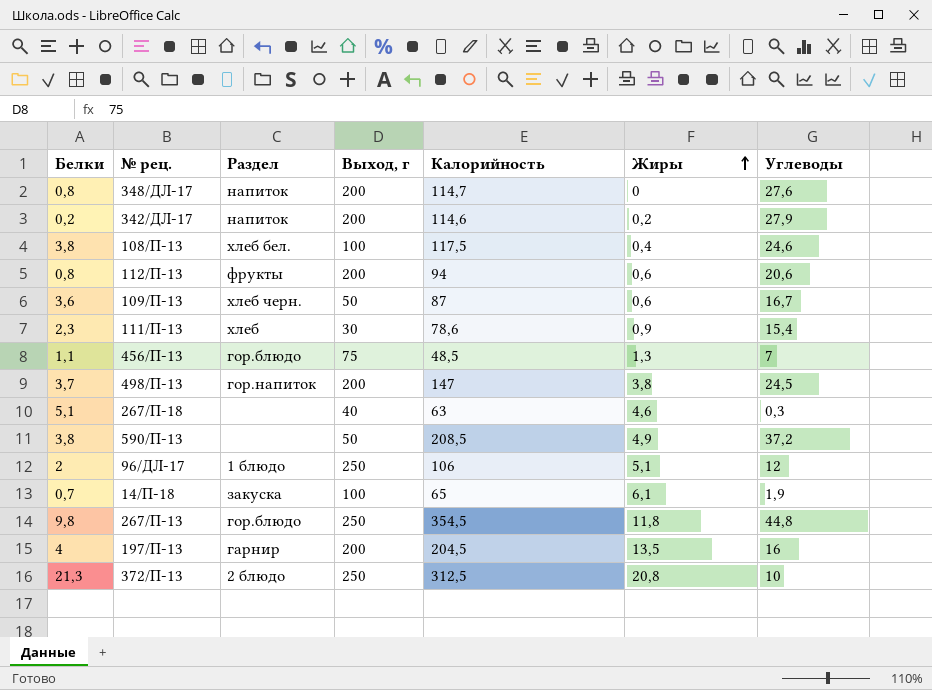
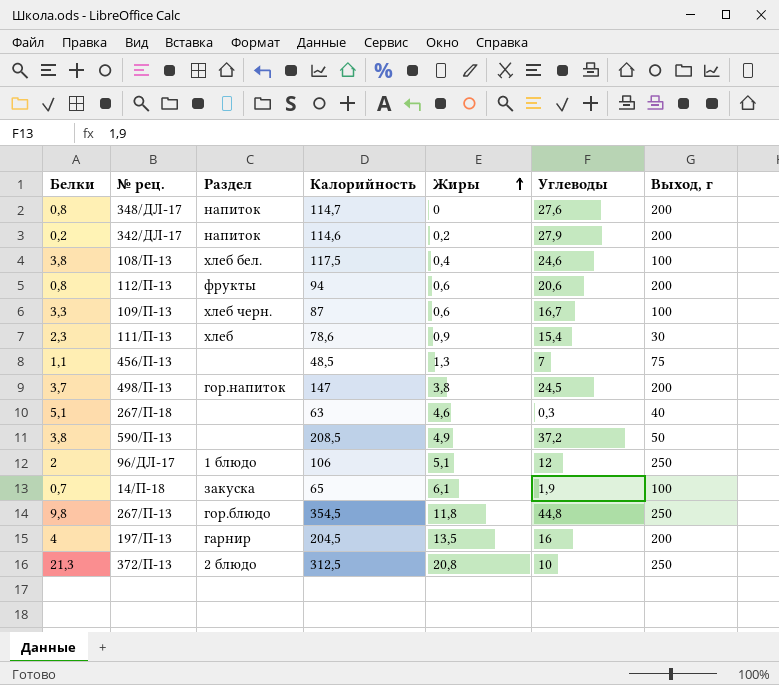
column Выход, г | position: 4 -> 7
109/П-13 | Белки: 3,6 -> 3,3
109/П-13 | Выход, г: 50 -> 100
456/П-13 | Раздел: гор.блюдо -> none

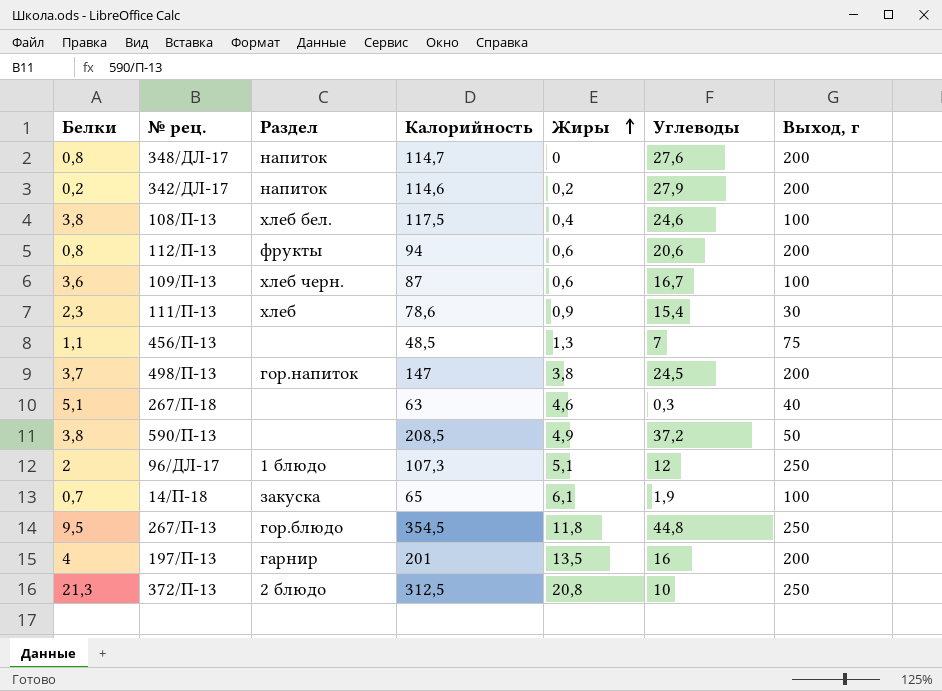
109/П-13 | Белки: 3,3 -> 3,6
96/ДЛ-17 | Калорийность: 106 -> 107,3
267/П-13 | Белки: 9,8 -> 9,5
197/П-13 | Калорийность: 204,5 -> 201

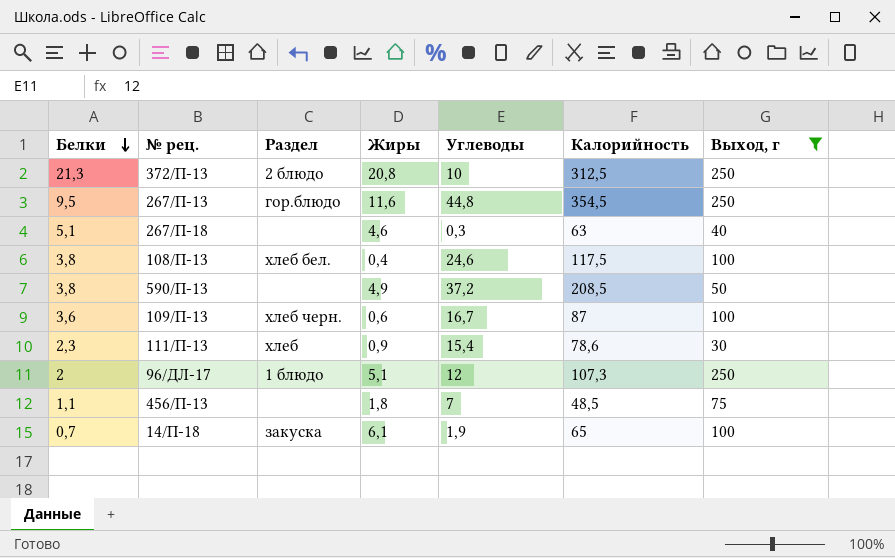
filter: none -> Выход, г != 200
row order: Жиры ascending -> Белки descending
column Калорийность | position: 4 -> 6
267/П-13 | Жиры: 11,8 -> 11,6
456/П-13 | Жиры: 1,3 -> 1,8

